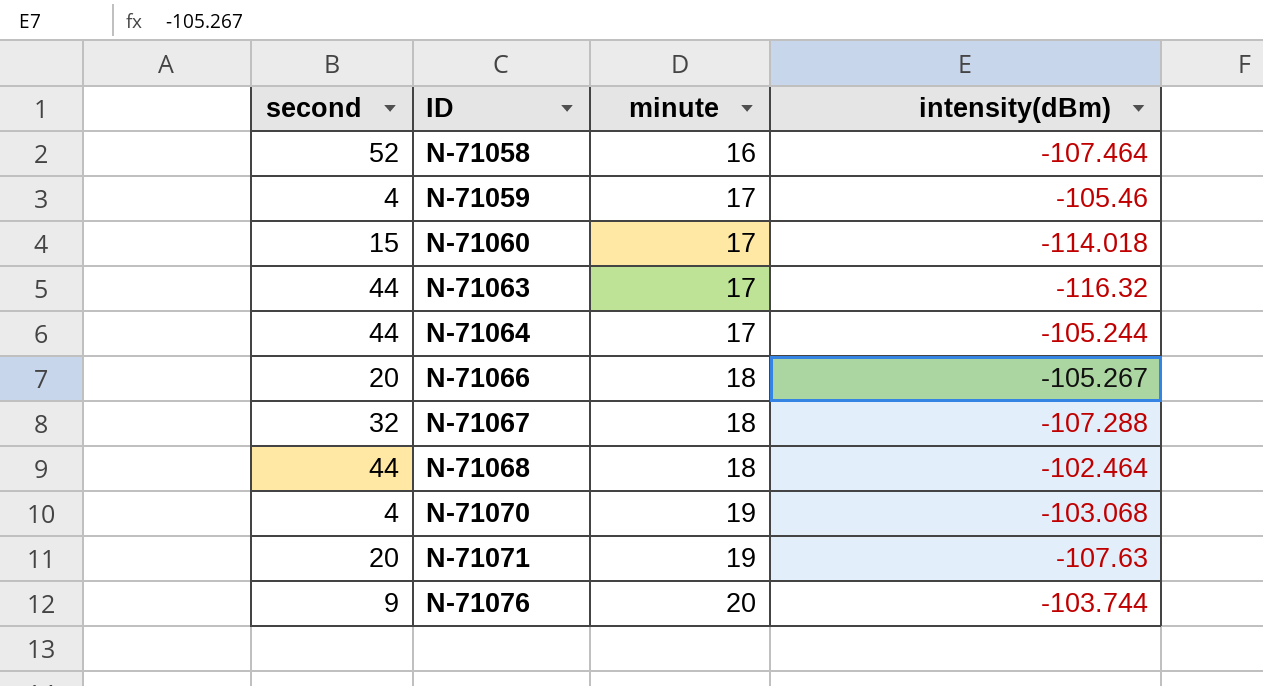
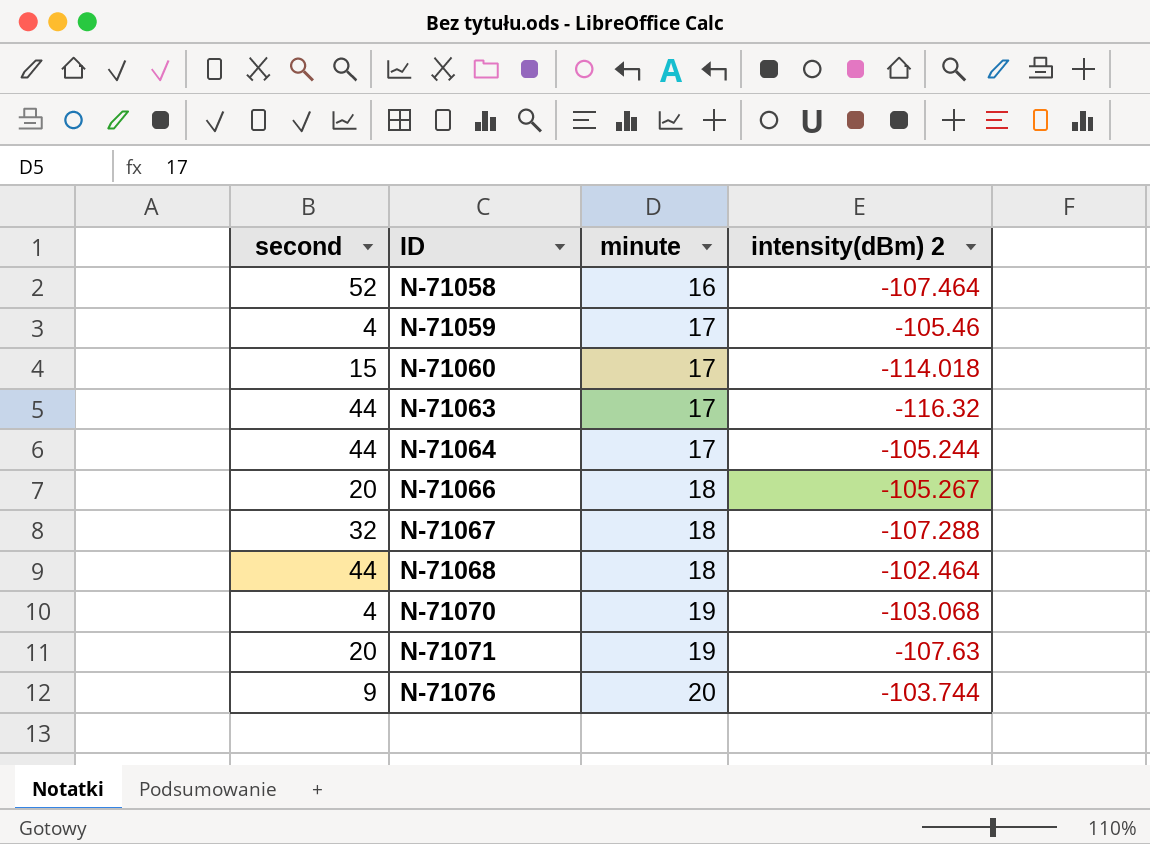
column name: intensity(dBm) -> intensity(dBm) 2

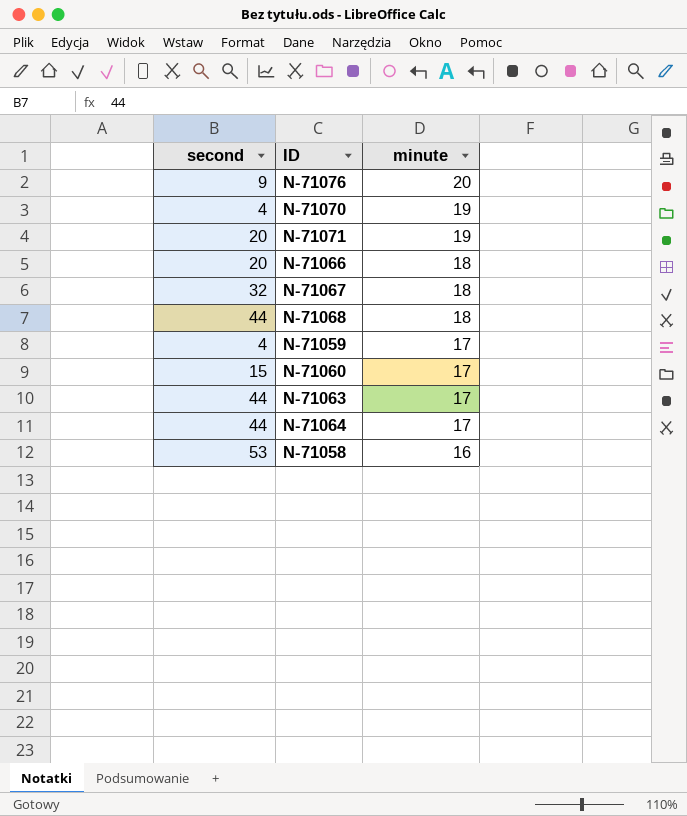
row order: ID ascending -> minute descending
column intensity(dBm) 2 | position: 4 -> none
N-71058 | second: 52 -> 53

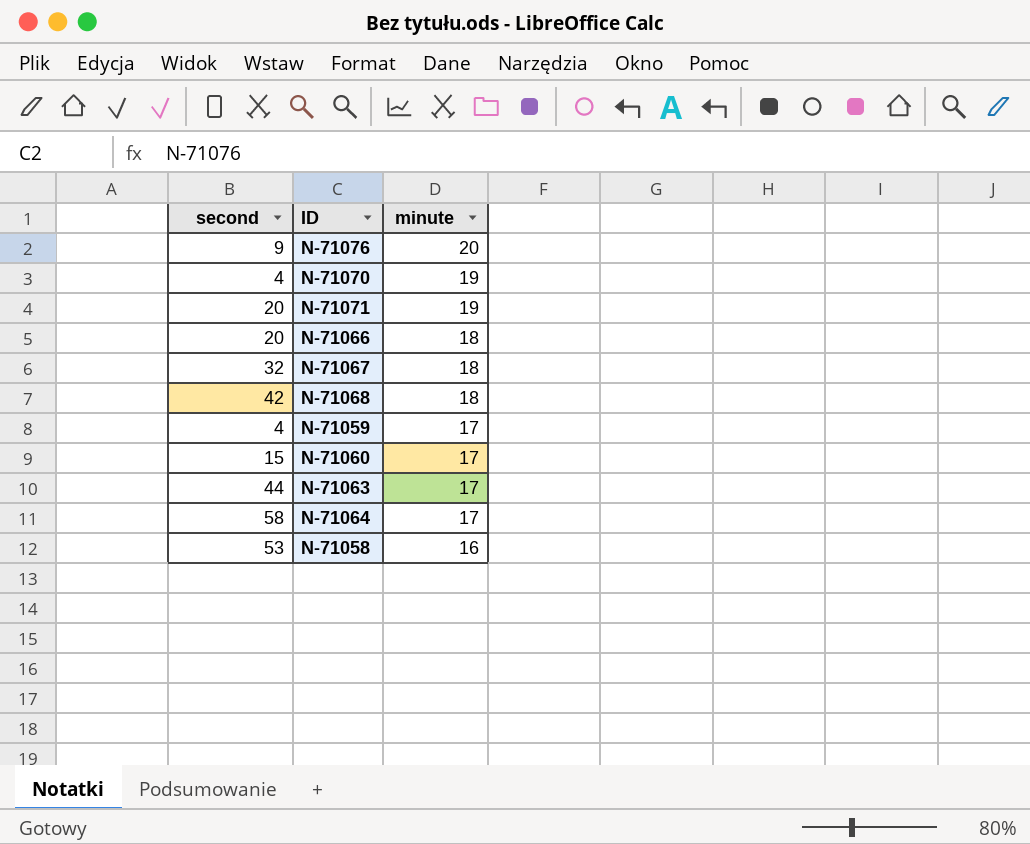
N-71068 | second: 44 -> 42
N-71064 | second: 44 -> 58

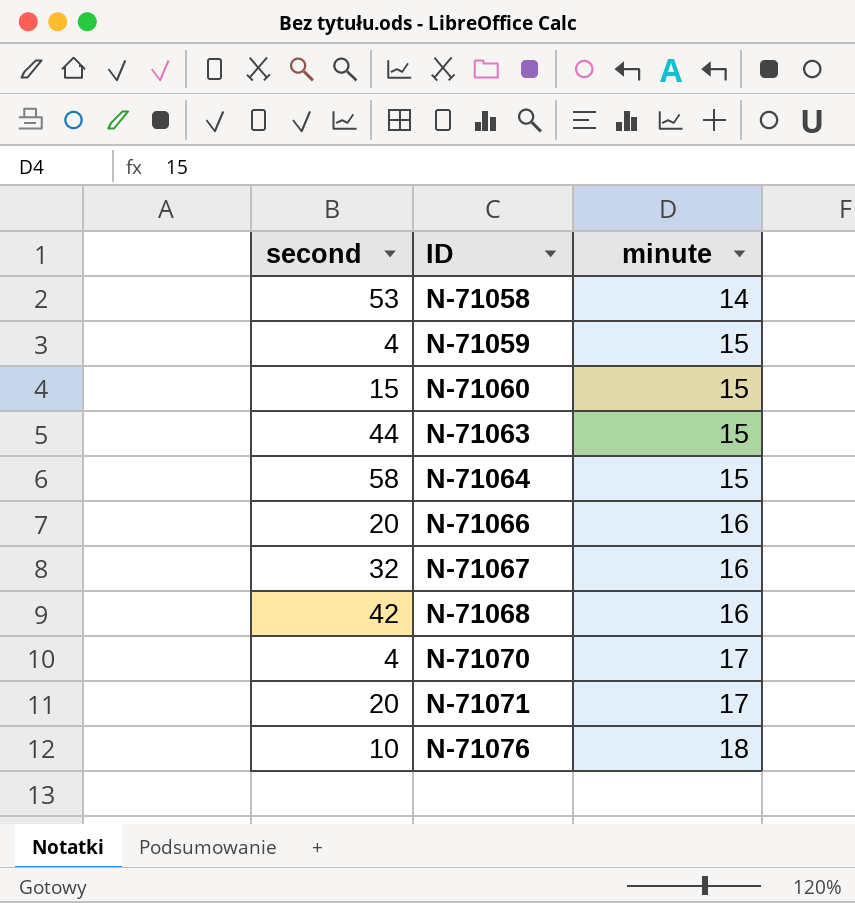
row order: minute descending -> ID ascending
N-71058 | minute: 16 -> 14
N-71059 | minute: 17 -> 15
N-71060 | minute: 17 -> 15
N-71063 | minute: 17 -> 15
N-71064 | minute: 17 -> 15
N-71066 | minute: 18 -> 16
N-71067 | minute: 18 -> 16
N-71068 | minute: 18 -> 16
N-71070 | minute: 19 -> 17
N-71071 | minute: 19 -> 17
N-71076 | second: 9 -> 10
N-71076 | minute: 20 -> 18

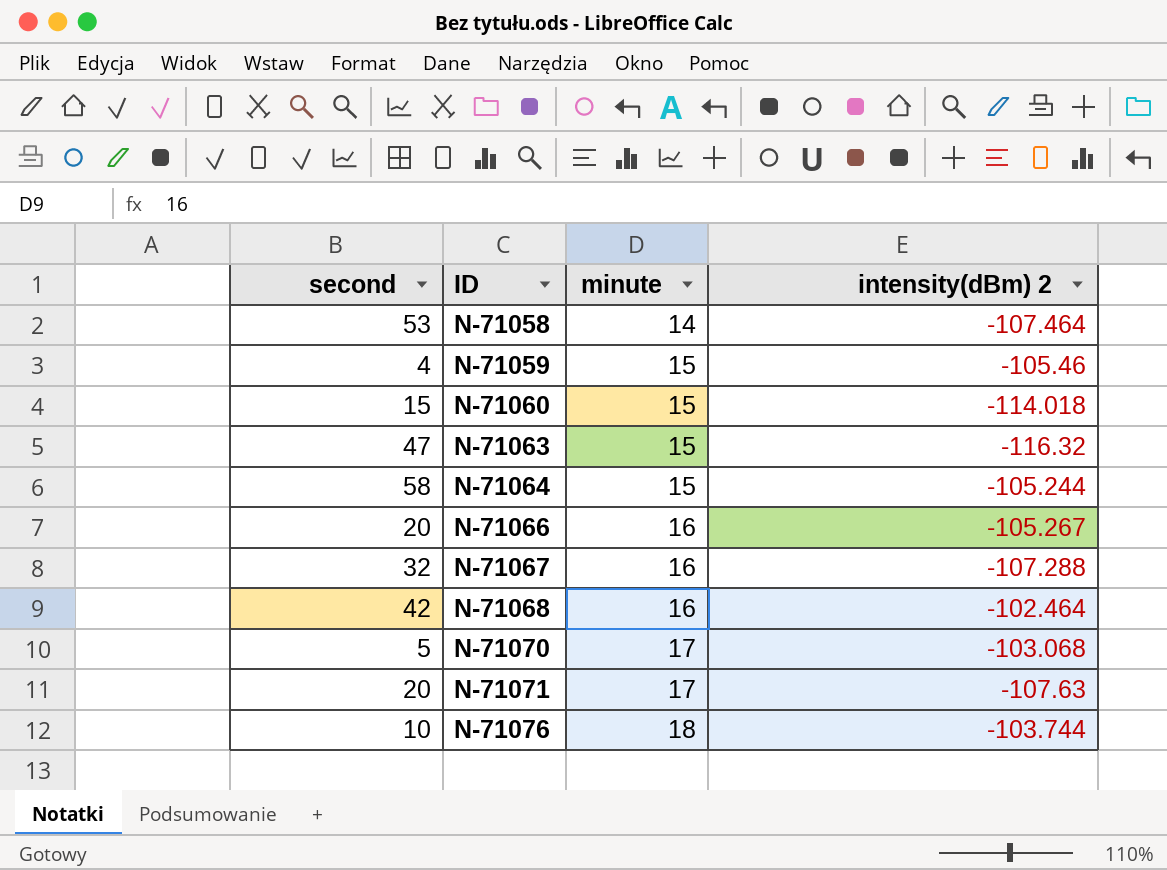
column intensity(dBm) 2 | position: none -> 4
N-71063 | second: 44 -> 47
N-71070 | second: 4 -> 5

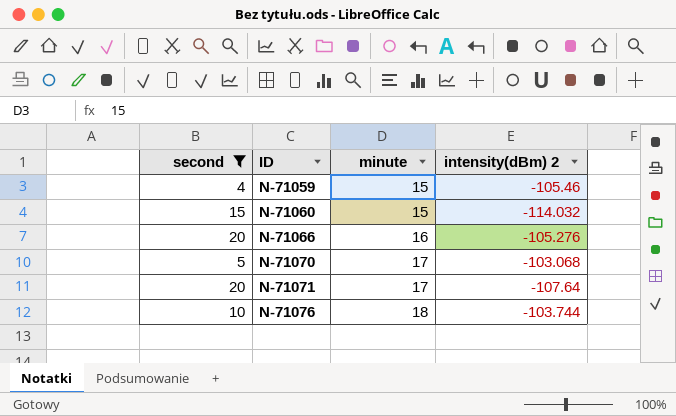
filter: none -> second <= 20
N-71060 | intensity(dBm) 2: -114.018 -> -114.032
N-71066 | intensity(dBm) 2: -105.267 -> -105.276
N-71071 | intensity(dBm) 2: -107.63 -> -107.64

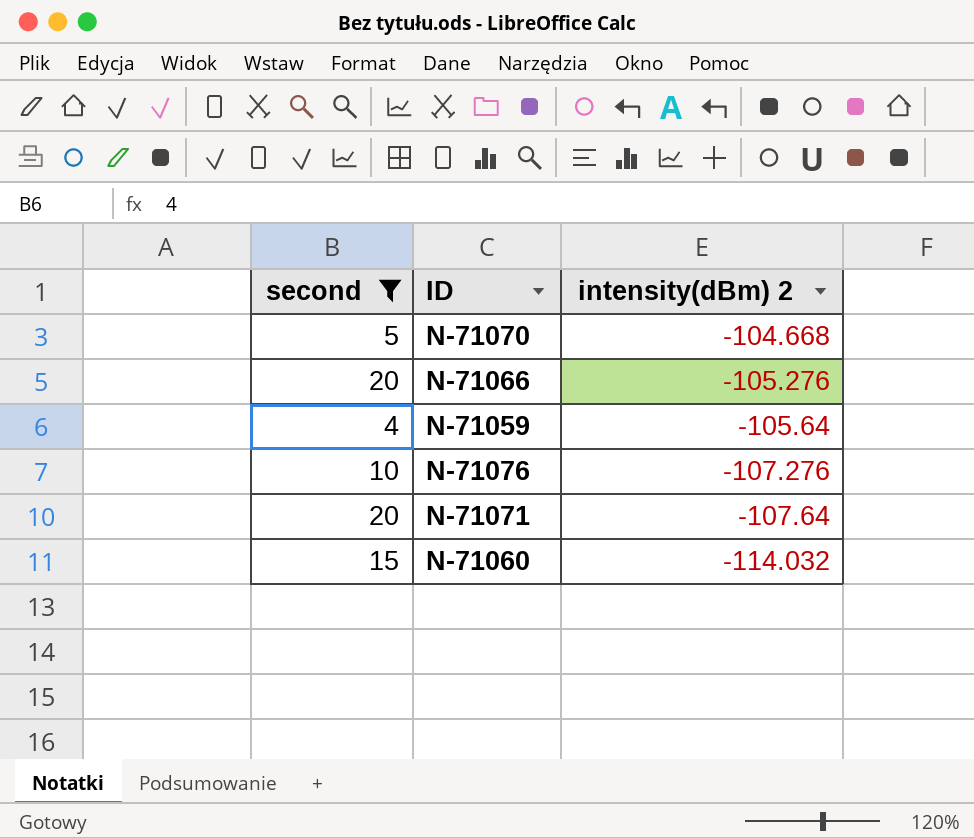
row order: ID ascending -> intensity(dBm) 2 descending
column minute | position: 3 -> none
N-71070 | intensity(dBm) 2: -103.068 -> -104.668
N-71059 | intensity(dBm) 2: -105.46 -> -105.64
N-71076 | intensity(dBm) 2: -103.744 -> -107.276

